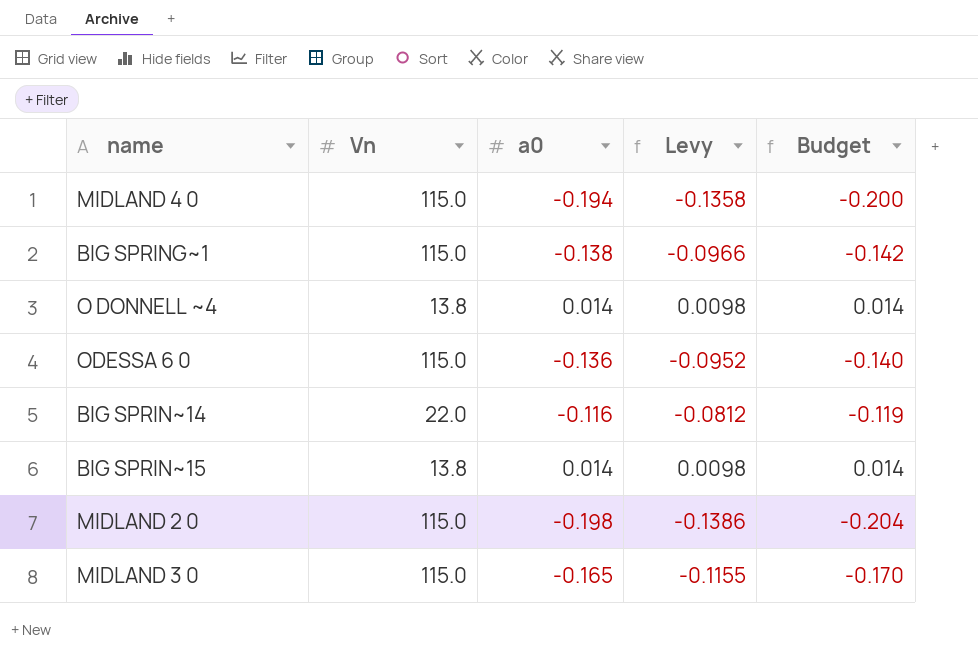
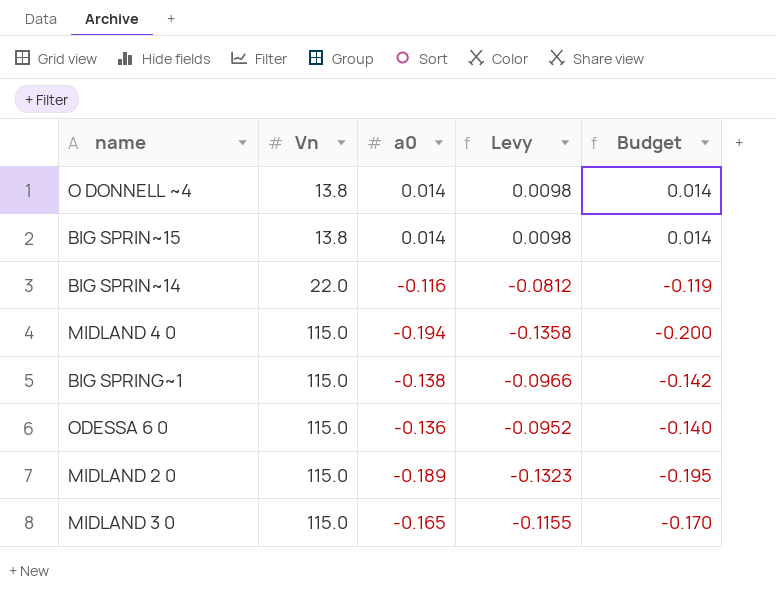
row order: none -> Vn ascending
MIDLAND 2 0 | a0: -0.198 -> -0.189
MIDLAND 2 0 | Levy: -0.1386 -> -0.1323
MIDLAND 2 0 | Budget: -0.204 -> -0.195

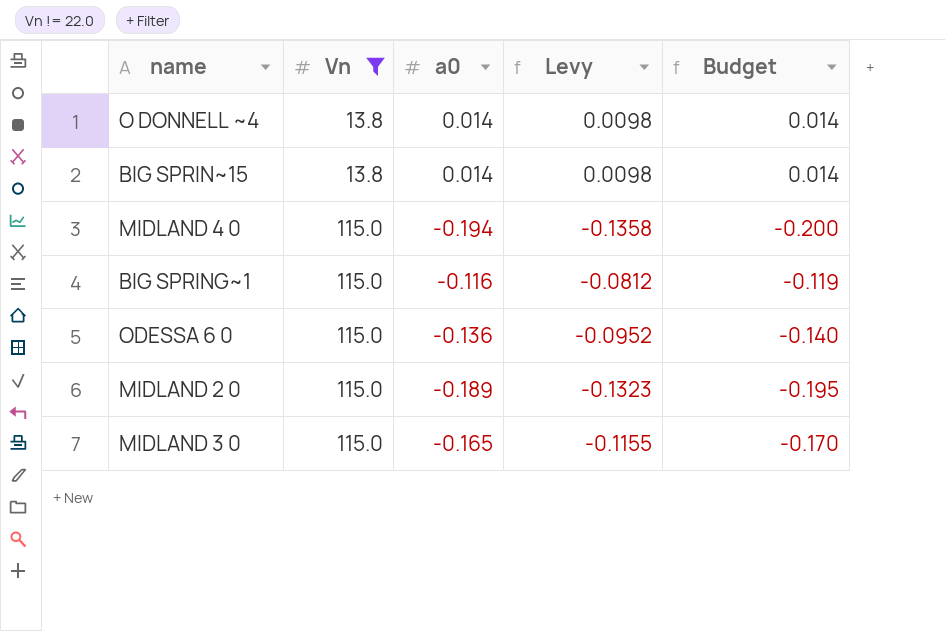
filter: none -> Vn != 22.0
BIG SPRING~1 | a0: -0.138 -> -0.116
BIG SPRING~1 | Levy: -0.0966 -> -0.0812
BIG SPRING~1 | Budget: -0.142 -> -0.119

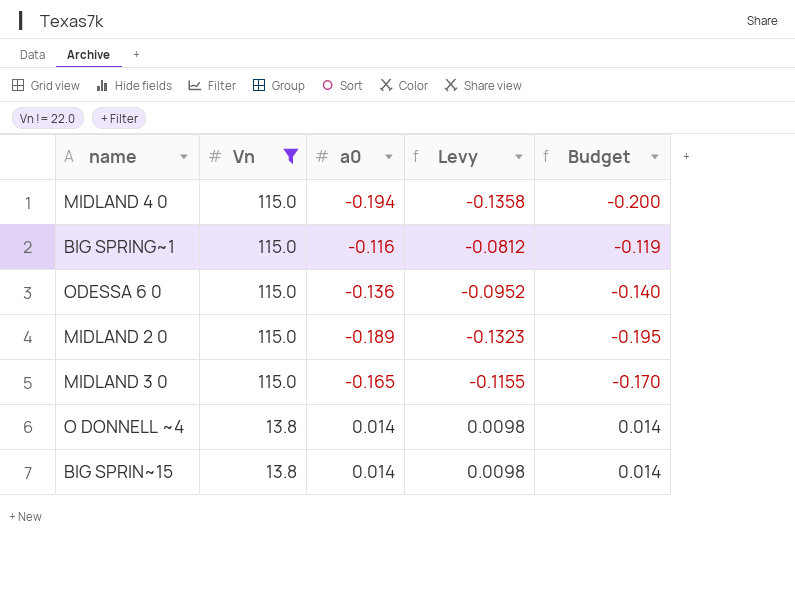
row order: Vn ascending -> Vn descending

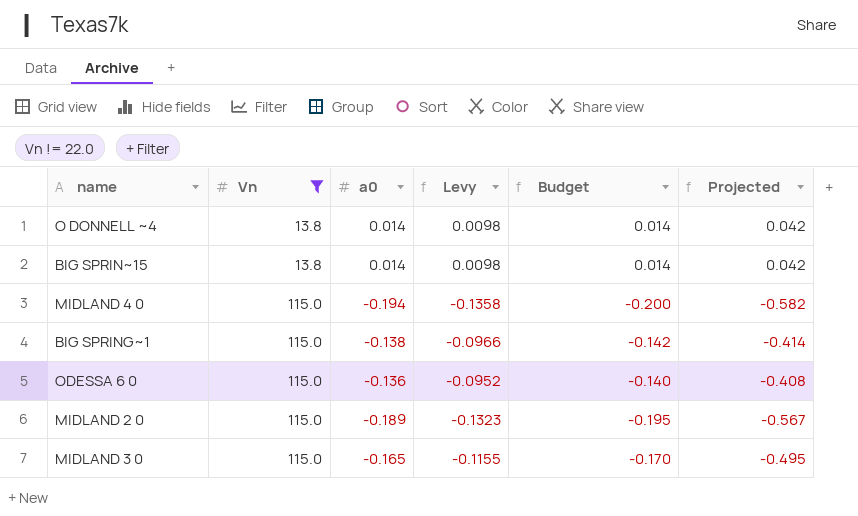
row order: Vn descending -> Vn ascending
column Projected | formula: none -> [a0] * 3
BIG SPRING~1 | a0: -0.116 -> -0.138
BIG SPRING~1 | Levy: -0.0812 -> -0.0966
BIG SPRING~1 | Budget: -0.119 -> -0.142

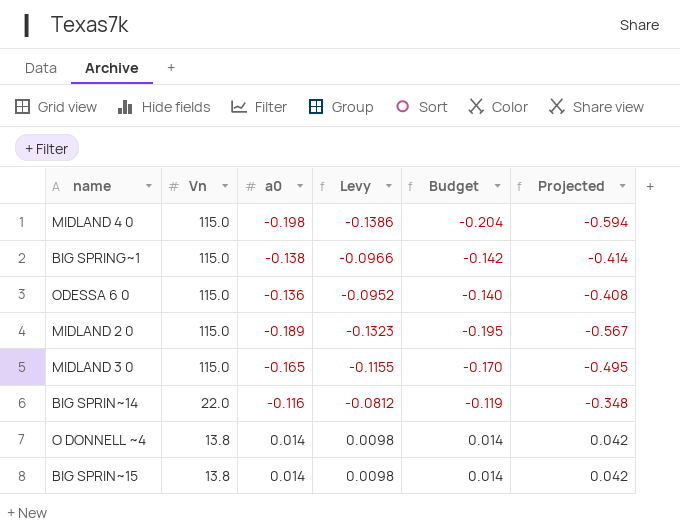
filter: Vn != 22.0 -> none
row order: Vn ascending -> Vn descending
MIDLAND 4 0 | a0: -0.194 -> -0.198
MIDLAND 4 0 | Levy: -0.1358 -> -0.1386
MIDLAND 4 0 | Budget: -0.200 -> -0.204
MIDLAND 4 0 | Projected: -0.582 -> -0.594

